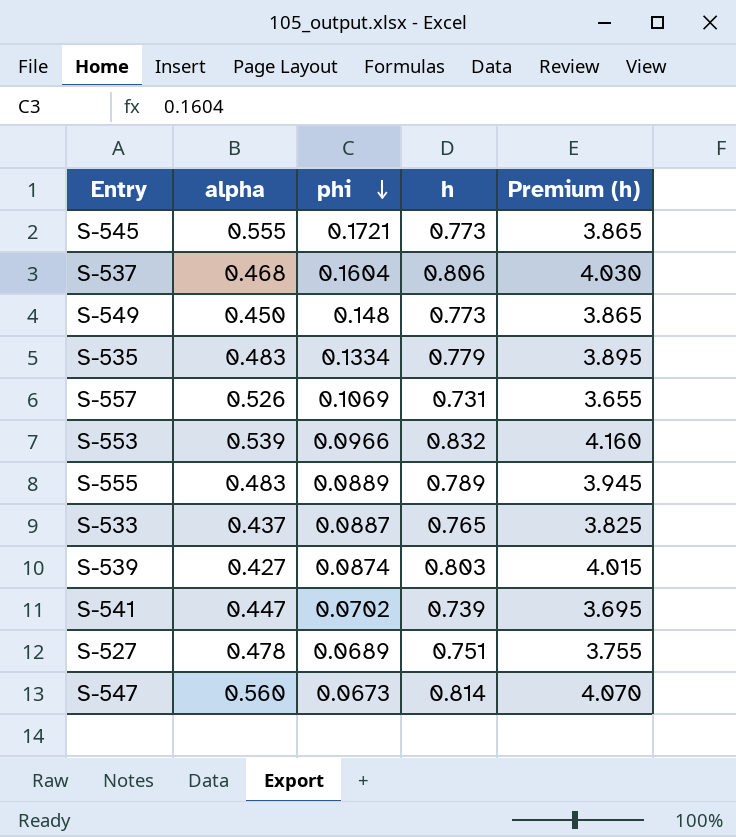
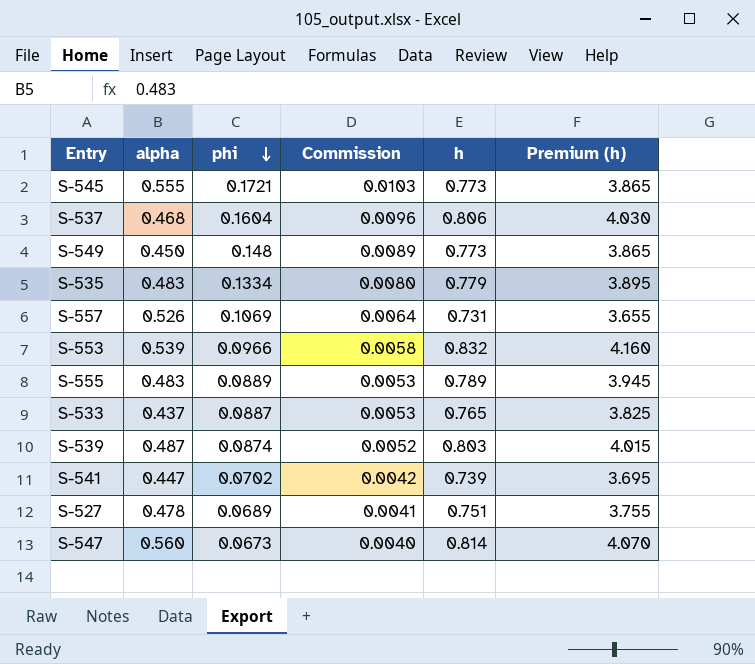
column Commission | formula: none -> [phi] * 0.06
S-539 | alpha: 0.427 -> 0.487

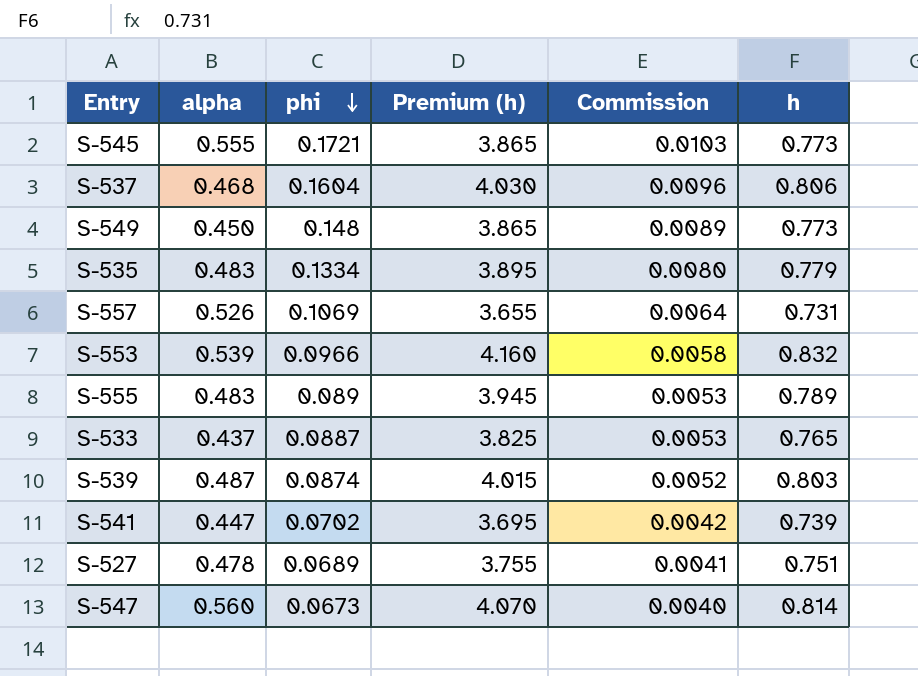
column Premium (h) | position: 6 -> 4
S-555 | phi: 0.0889 -> 0.089

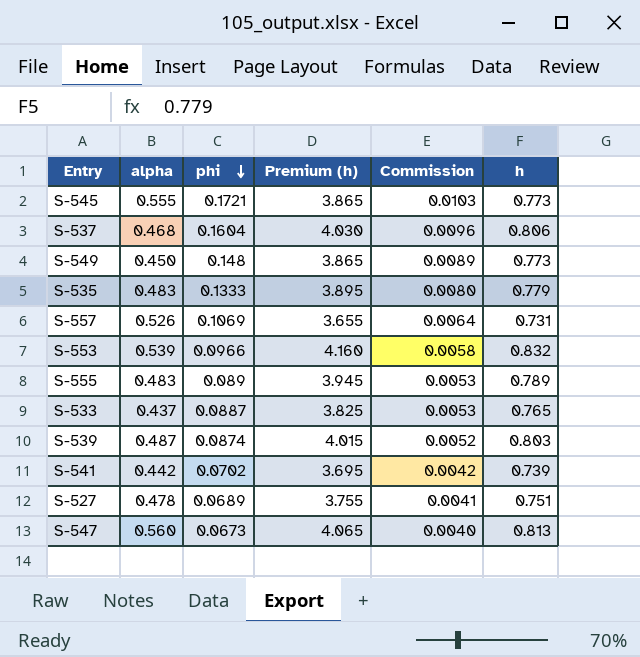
S-535 | phi: 0.1334 -> 0.1333
S-541 | alpha: 0.447 -> 0.442
S-547 | Premium (h): 4.070 -> 4.065
S-547 | h: 0.814 -> 0.813

